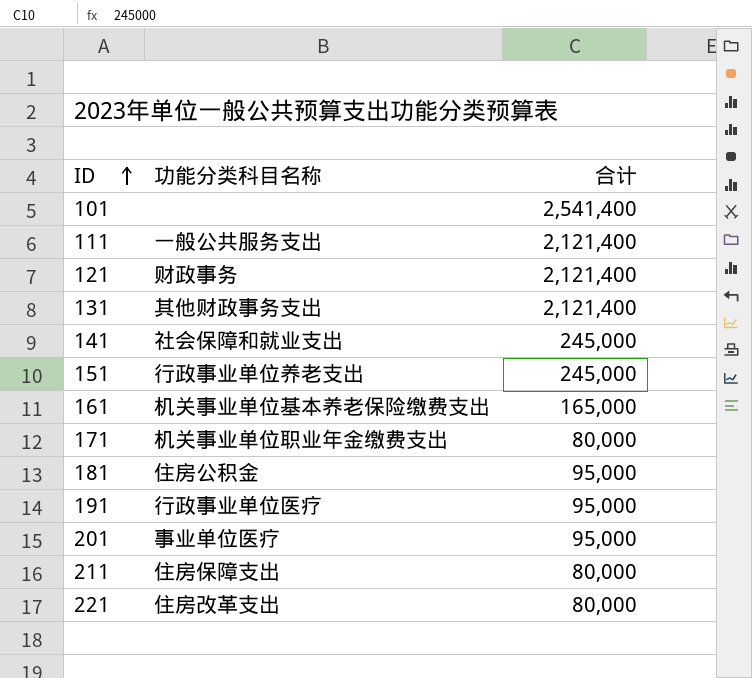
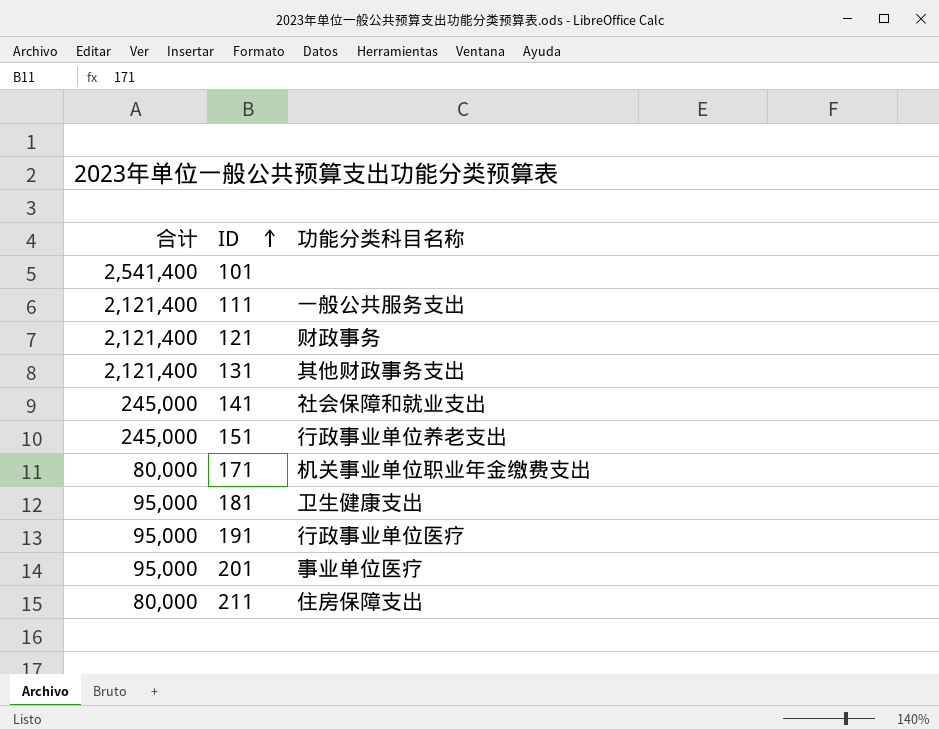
column 合计 | position: 3 -> 1
row 161: 机关事业单位基本养老保险缴费支出 | 165,000 -> none
row 221: 住房改革支出 | 80,000 -> none
181 | 功能分类科目名称: 住房公积金 -> 卫生健康支出

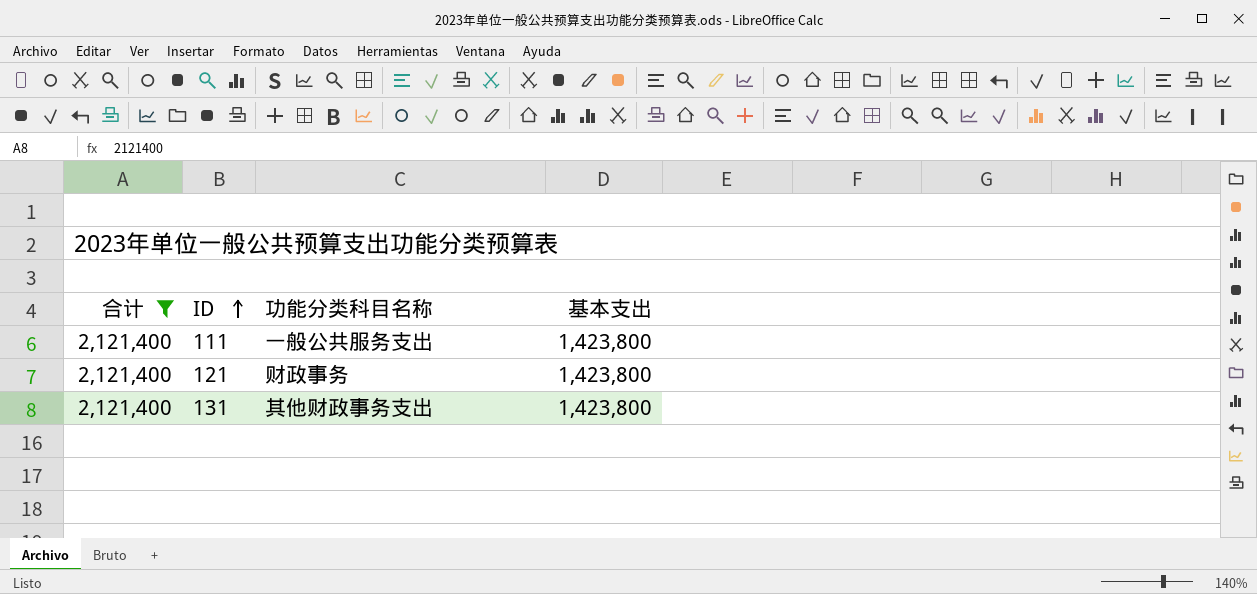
filter: none -> 合计 = 2,121,400
column 基本支出 | position: none -> 4

